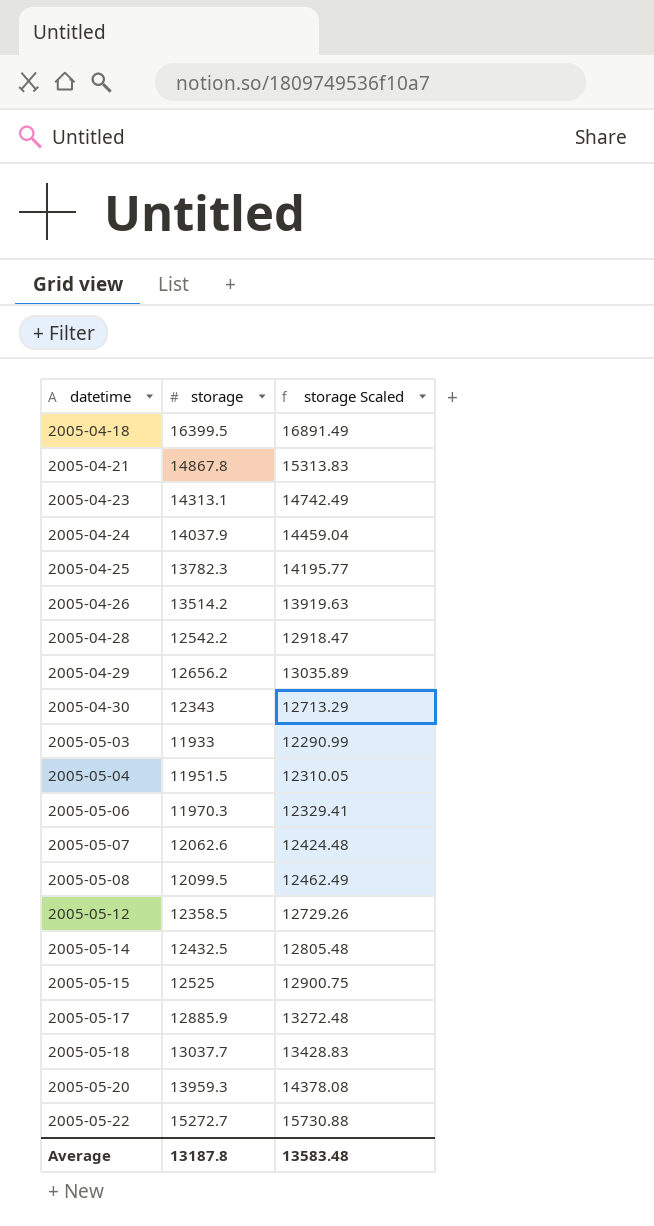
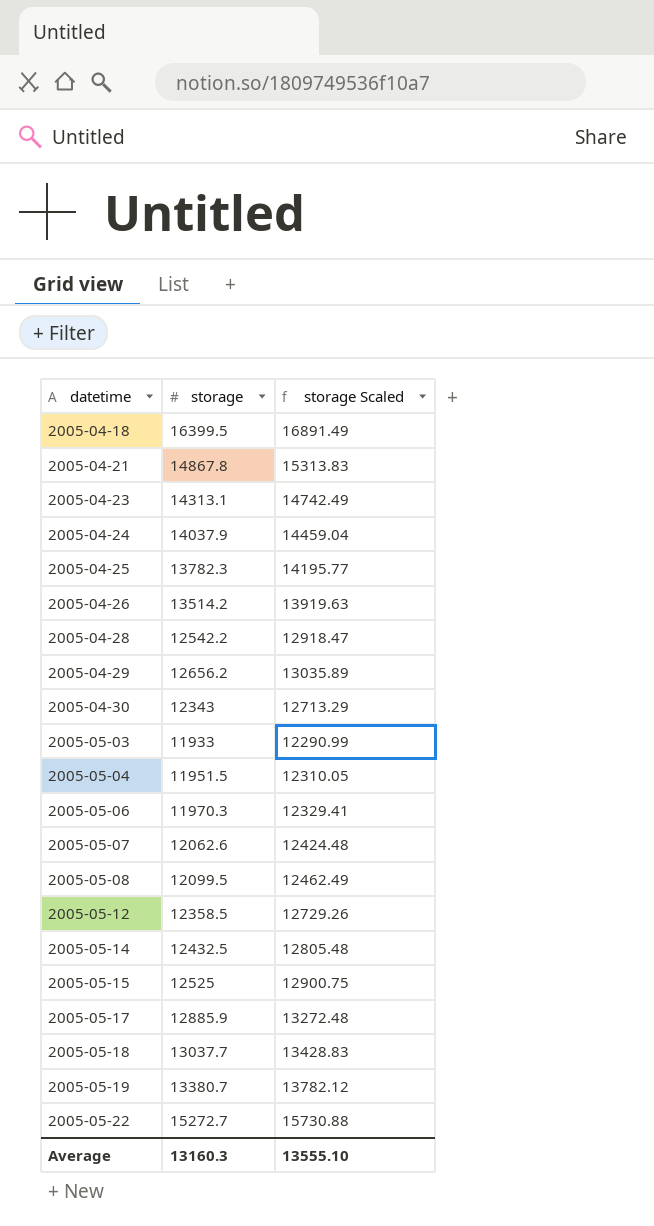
row 2005-05-20: 13959.3 | 14378.08 -> none
row 2005-05-19: none -> 13380.7 | 13782.12
Average | storage: 13187.8 -> 13160.3
Average | storage Scaled: 13583.48 -> 13555.10

